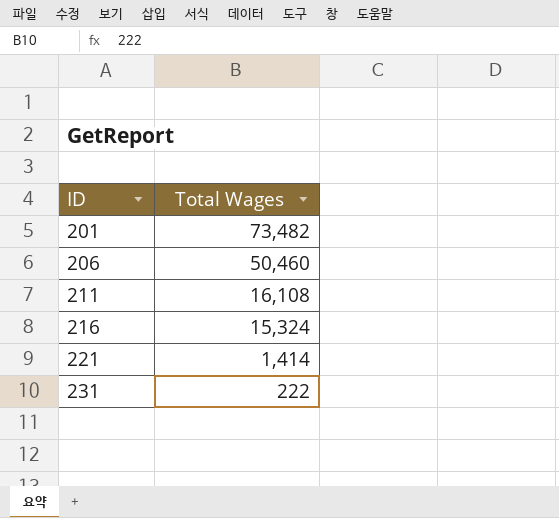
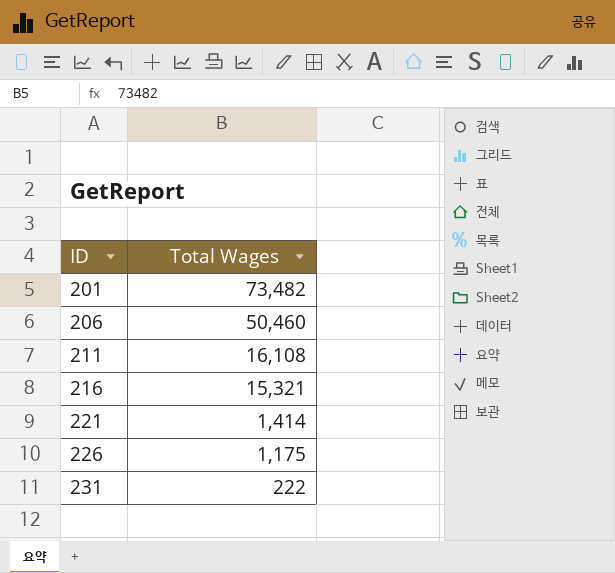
216 | Total Wages: 15,324 -> 15,321
row 226: none -> 1,175

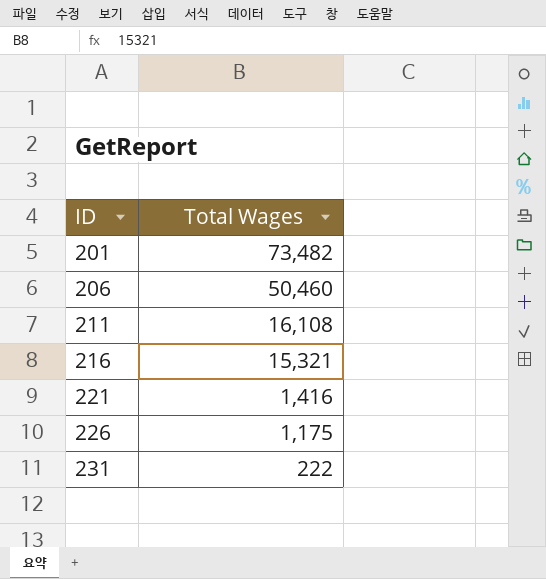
221 | Total Wages: 1,414 -> 1,416

